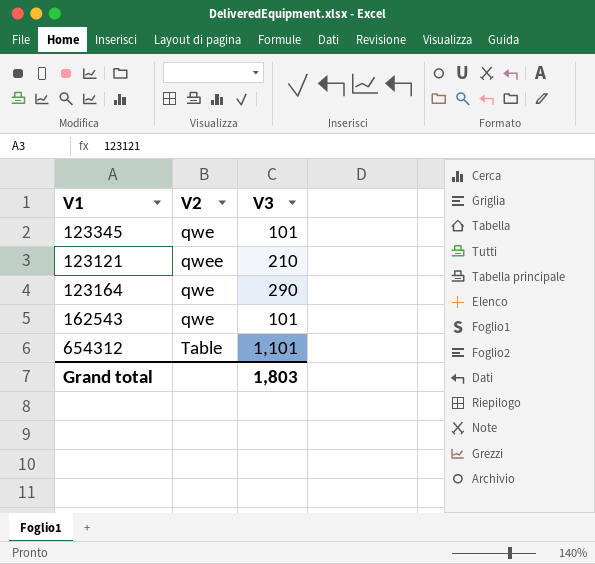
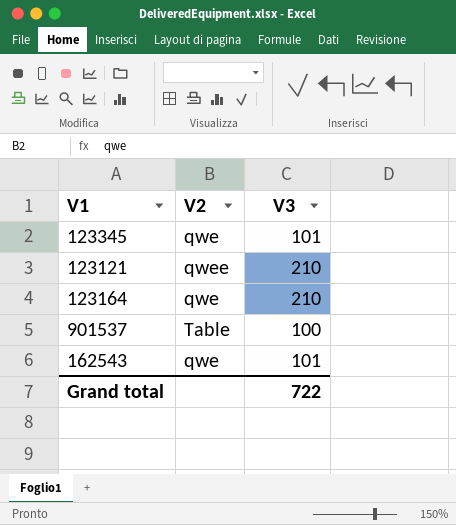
row 654312: Table | 1,101 -> none
123164 | V3: 290 -> 210
row 901537: none -> Table | 100
Grand total | V3: 1,803 -> 722

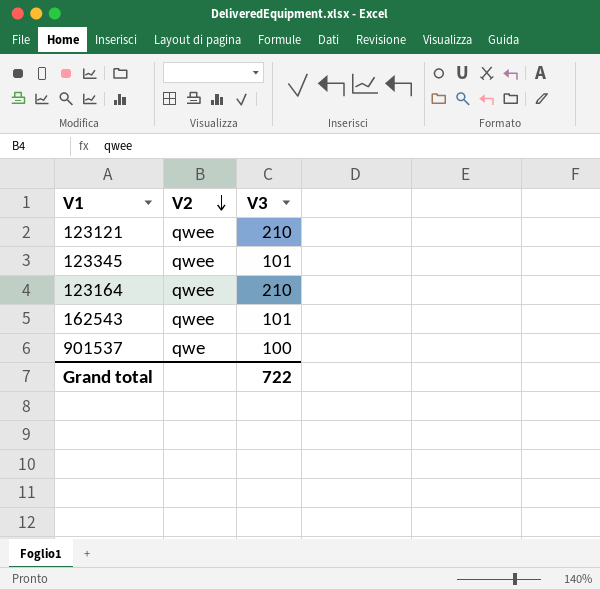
row order: none -> V2 descending
123345 | V2: qwe -> qwee
123164 | V2: qwe -> qwee
162543 | V2: qwe -> qwee
901537 | V2: Table -> qwe

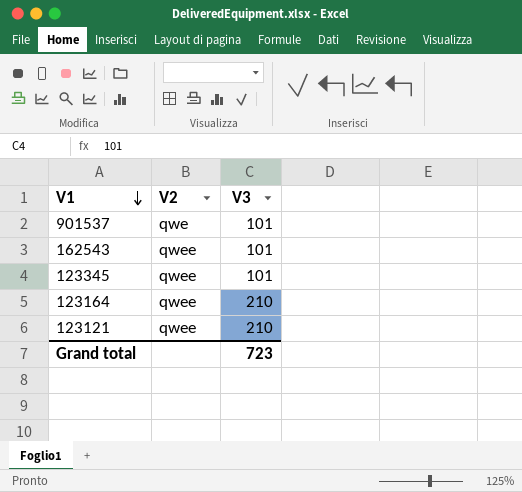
row order: V2 descending -> V1 descending
901537 | V3: 100 -> 101
Grand total | V3: 722 -> 723

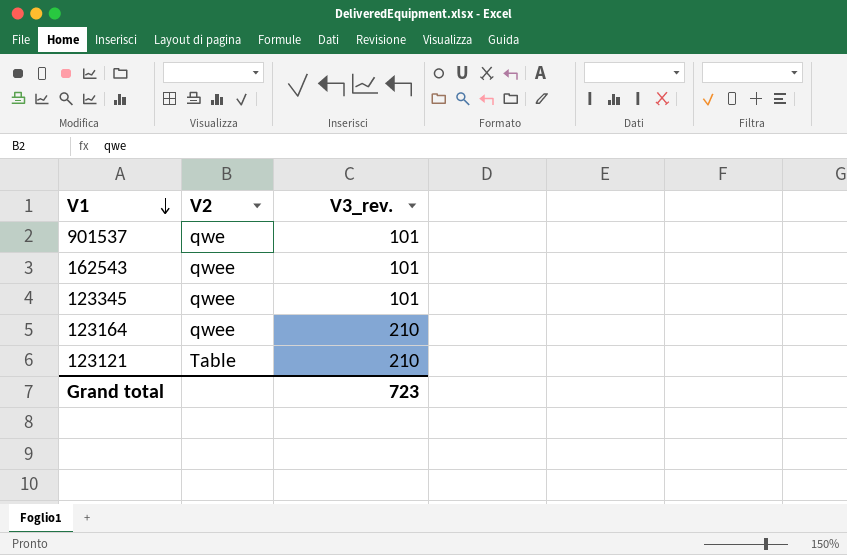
column name: V3 -> V3_rev.
123121 | V2: qwee -> Table

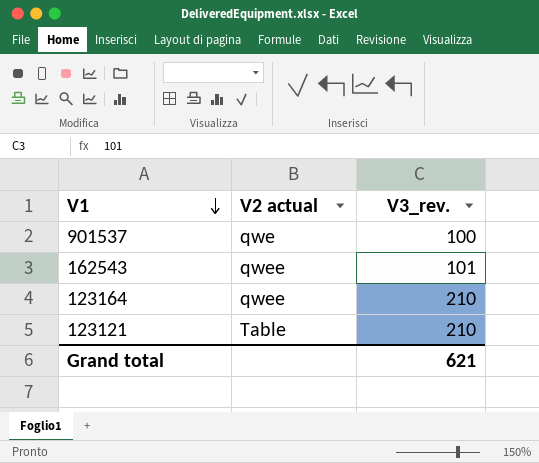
column name: V2 -> V2 actual
row 123345: qwee | 101 -> none
901537 | V3_rev.: 101 -> 100
Grand total | V3_rev.: 723 -> 621

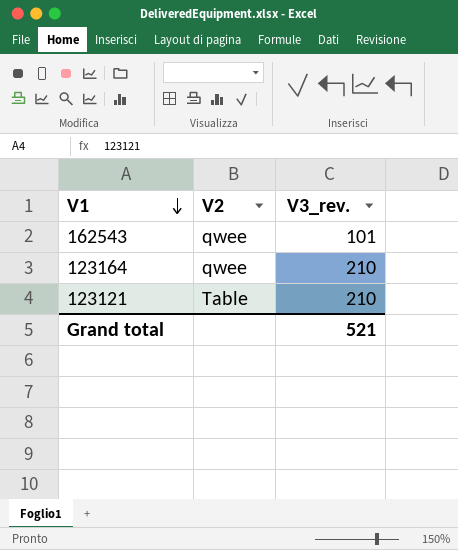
column name: V2 actual -> V2
row 901537: qwe | 100 -> none
Grand total | V3_rev.: 621 -> 521

